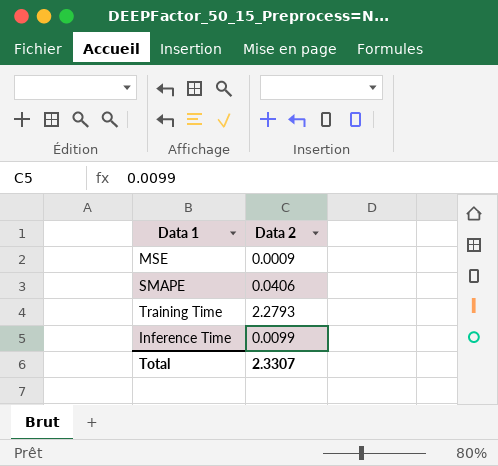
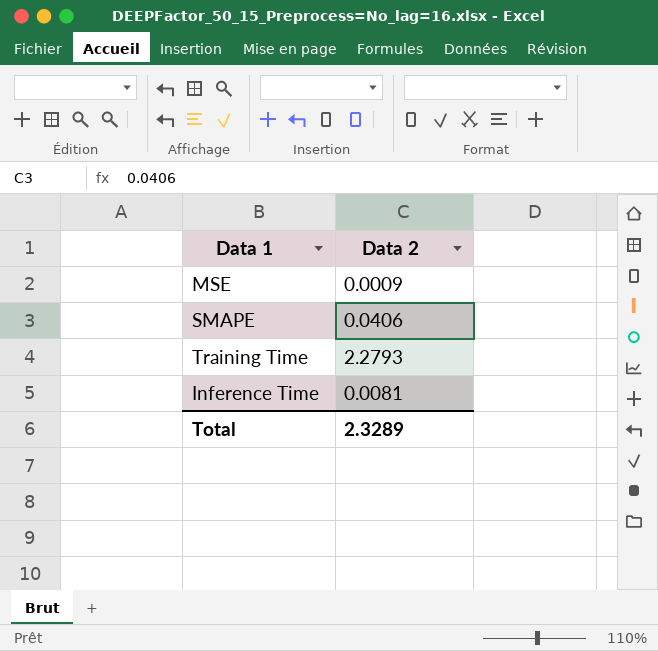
Inference Time | Data 2: 0.0099 -> 0.0081
Total | Data 2: 2.3307 -> 2.3289

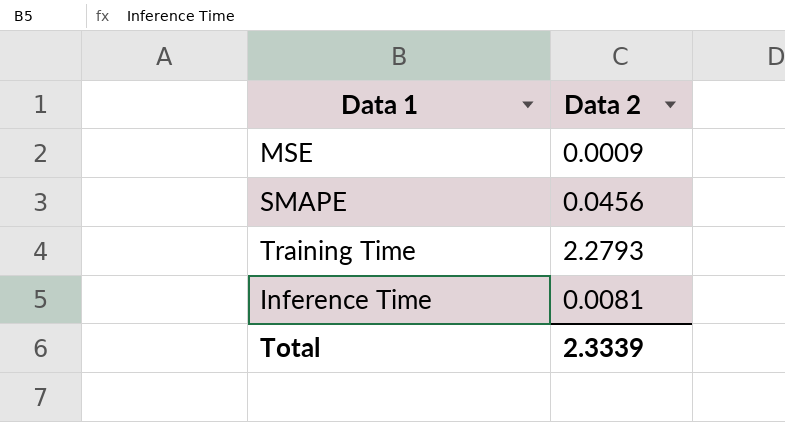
SMAPE | Data 2: 0.0406 -> 0.0456
Total | Data 2: 2.3289 -> 2.3339

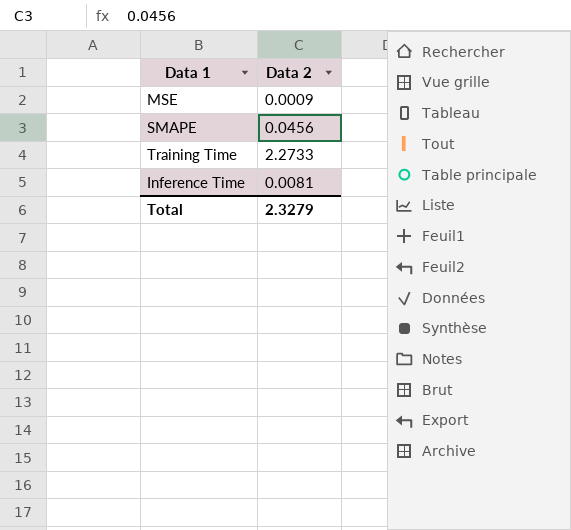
Training Time | Data 2: 2.2793 -> 2.2733
Total | Data 2: 2.3339 -> 2.3279

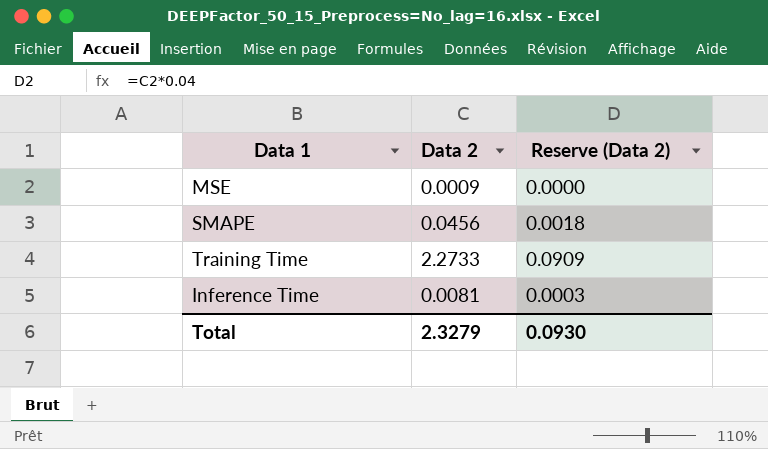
column Reserve (Data 2) | formula: none -> [Data 2] * 0.04

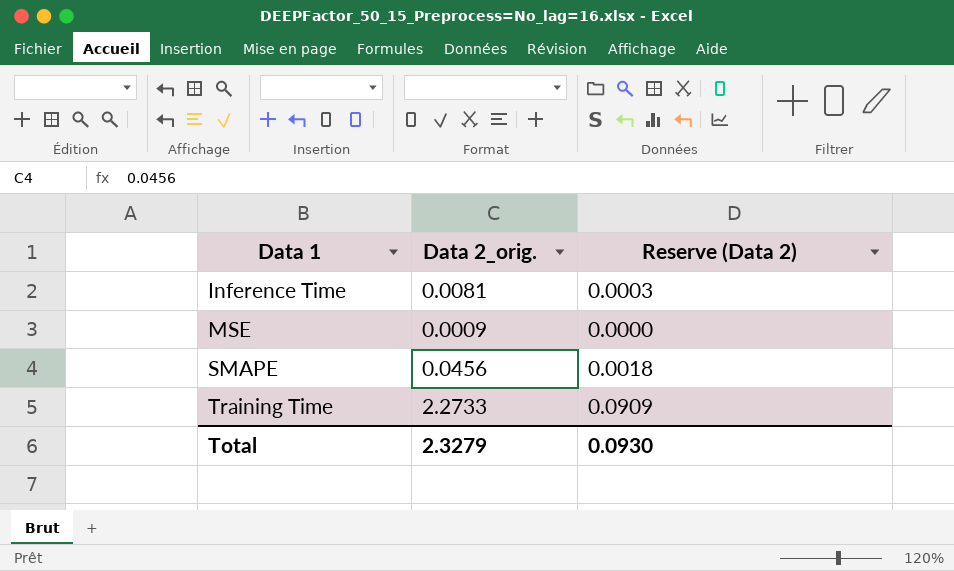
row order: none -> Data 1 ascending
column name: Data 2 -> Data 2_orig.

